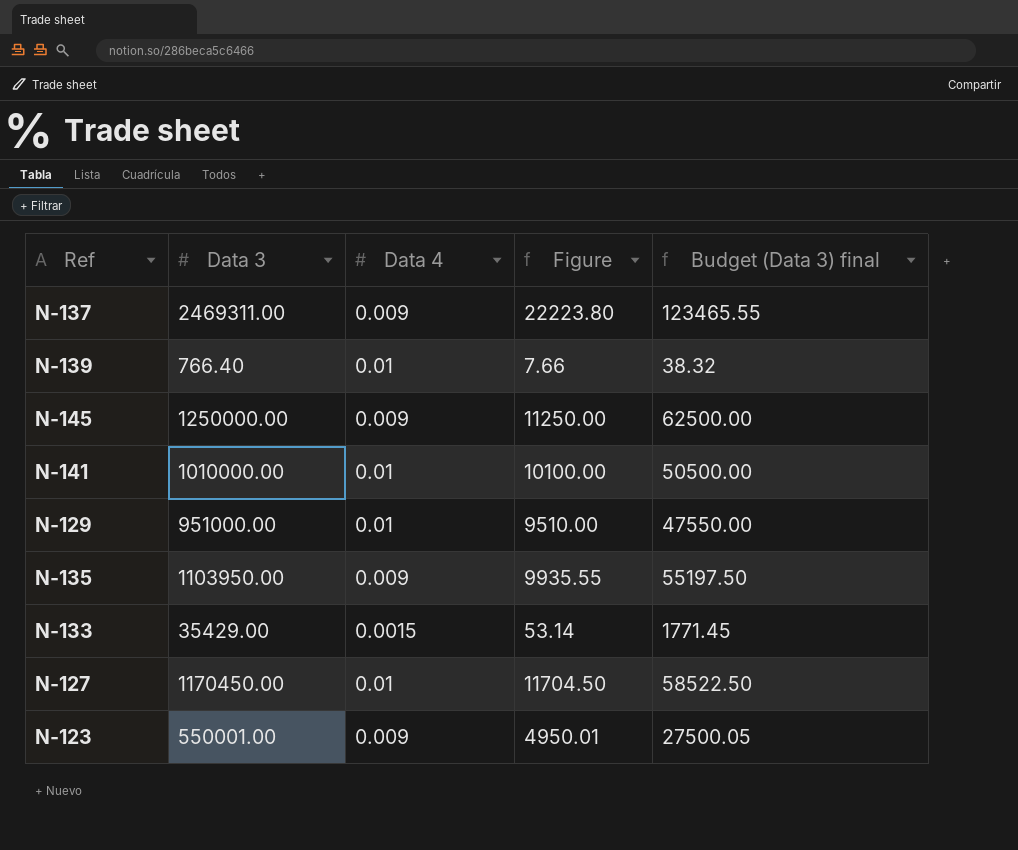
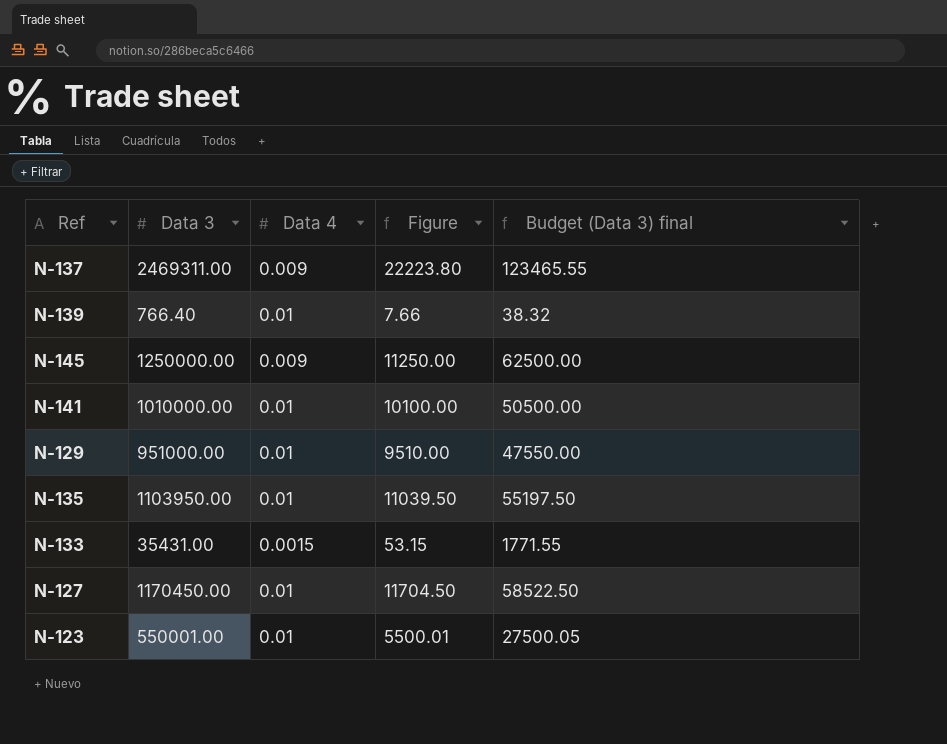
N-135 | Data 4: 0.009 -> 0.01
N-135 | Figure: 9935.55 -> 11039.50
N-133 | Data 3: 35429.00 -> 35431.00
N-133 | Figure: 53.14 -> 53.15
N-133 | Budget (Data 3) final: 1771.45 -> 1771.55
N-123 | Data 4: 0.009 -> 0.01
N-123 | Figure: 4950.01 -> 5500.01

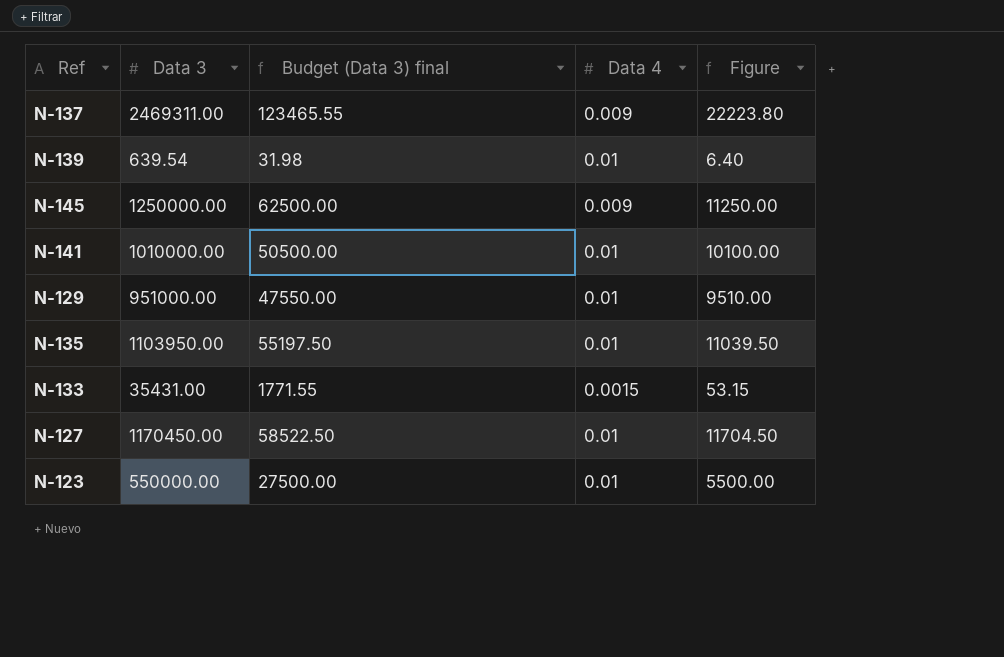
column Budget (Data 3) final | position: 5 -> 3
N-139 | Data 3: 766.40 -> 639.54
N-139 | Budget (Data 3) final: 38.32 -> 31.98
N-139 | Figure: 7.66 -> 6.40
N-123 | Data 3: 550001.00 -> 550000.00
N-123 | Budget (Data 3) final: 27500.05 -> 27500.00
N-123 | Figure: 5500.01 -> 5500.00

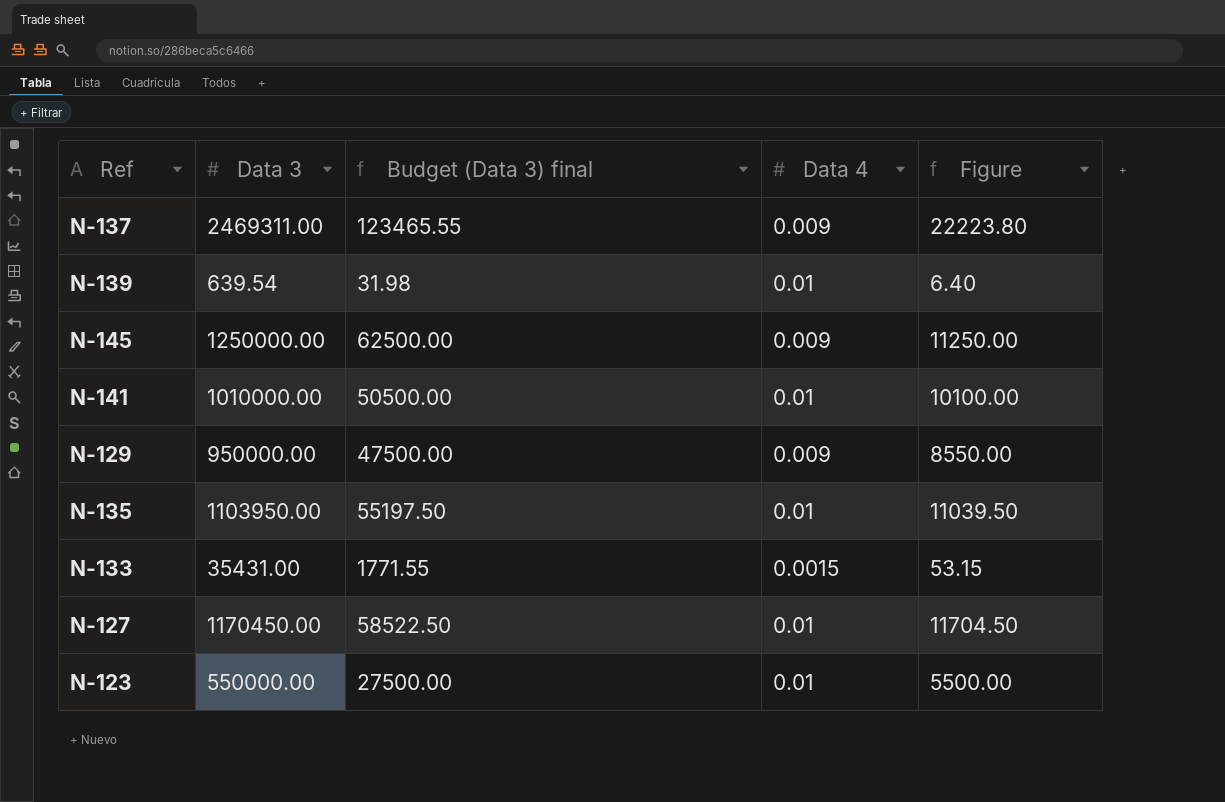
N-129 | Data 3: 951000.00 -> 950000.00
N-129 | Budget (Data 3) final: 47550.00 -> 47500.00
N-129 | Data 4: 0.01 -> 0.009
N-129 | Figure: 9510.00 -> 8550.00

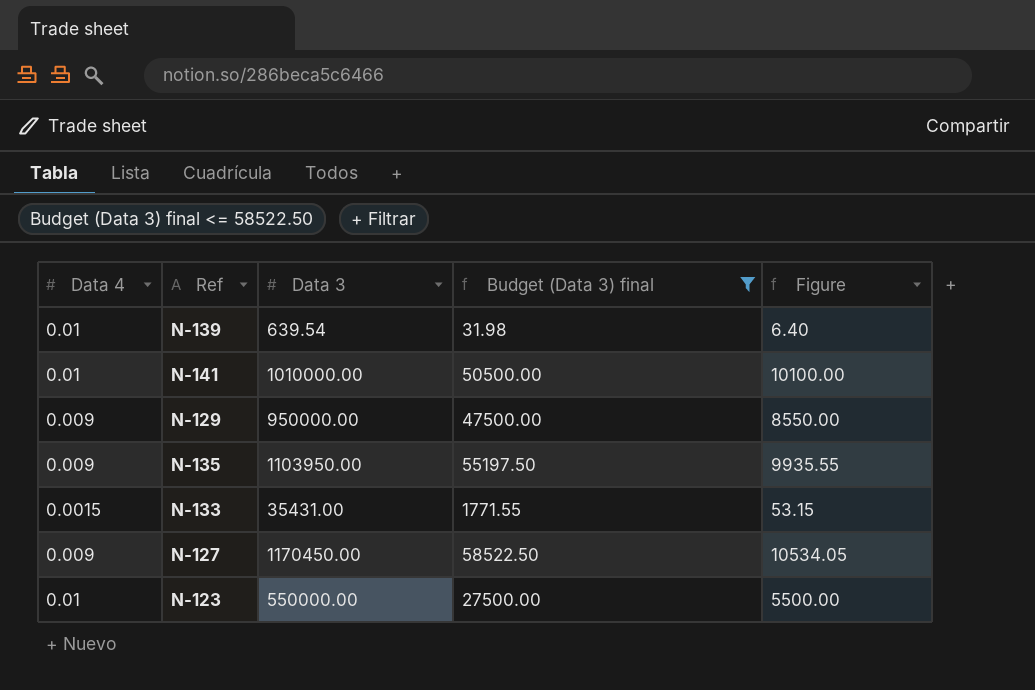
filter: none -> Budget (Data 3) final <= 58522.50
column Data 4 | position: 4 -> 1
N-135 | Data 4: 0.01 -> 0.009
N-135 | Figure: 11039.50 -> 9935.55
N-127 | Data 4: 0.01 -> 0.009
N-127 | Figure: 11704.50 -> 10534.05

